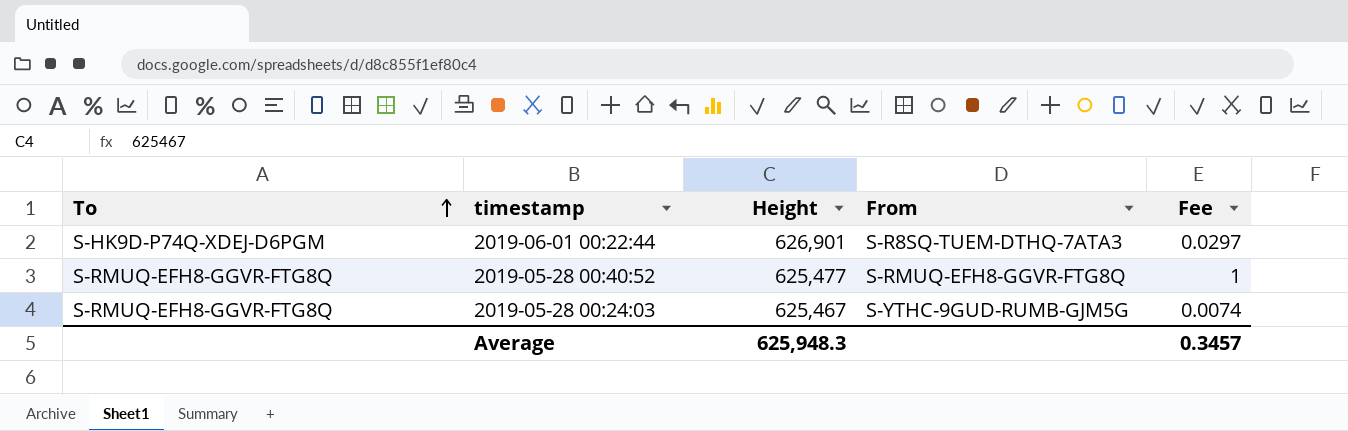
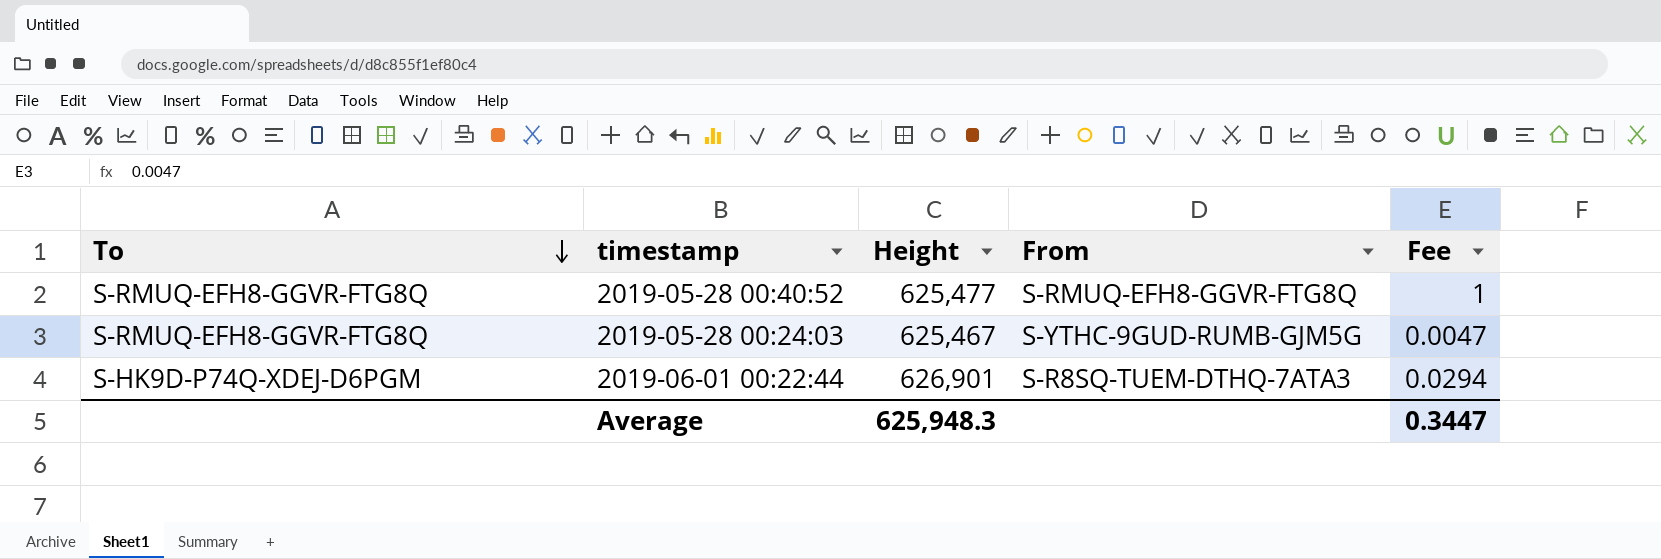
row order: To ascending -> To descending
2019-05-28 00:24:03 | Fee: 0.0074 -> 0.0047
2019-06-01 00:22:44 | Fee: 0.0297 -> 0.0294
Average | Fee: 0.3457 -> 0.3447

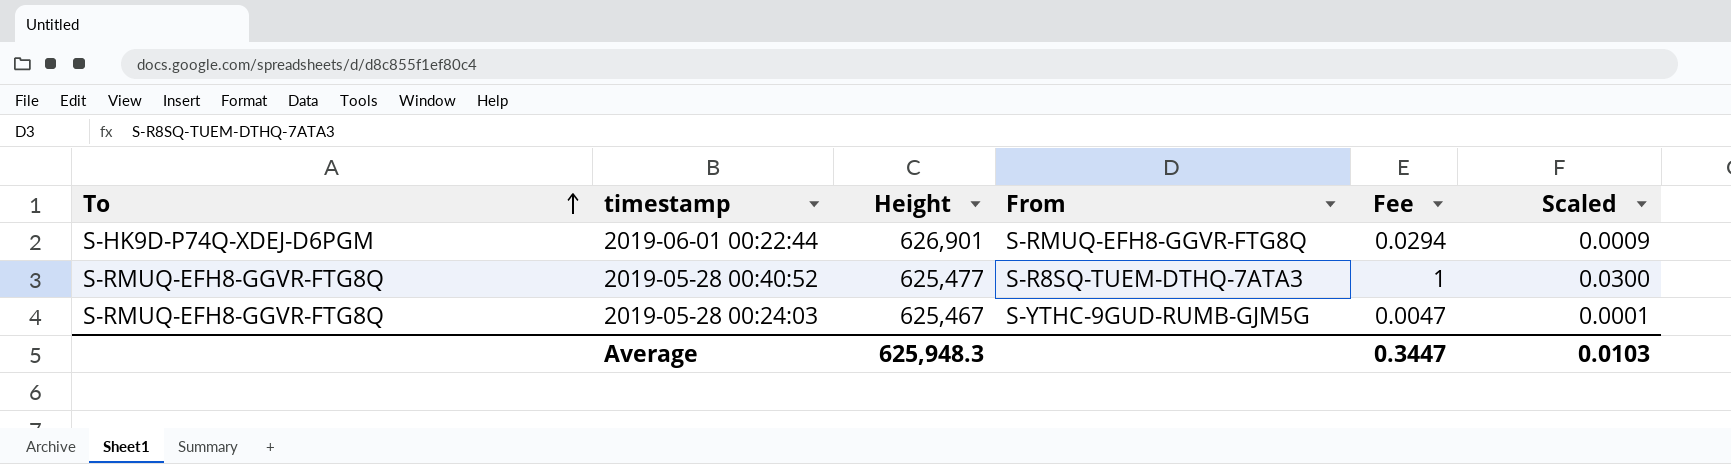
row order: To descending -> To ascending
column Scaled | formula: none -> [Fee] * 0.03
2019-06-01 00:22:44 | From: S-R8SQ-TUEM-DTHQ-7ATA3 -> S-RMUQ-EFH8-GGVR-FTG8Q
2019-05-28 00:40:52 | From: S-RMUQ-EFH8-GGVR-FTG8Q -> S-R8SQ-TUEM-DTHQ-7ATA3

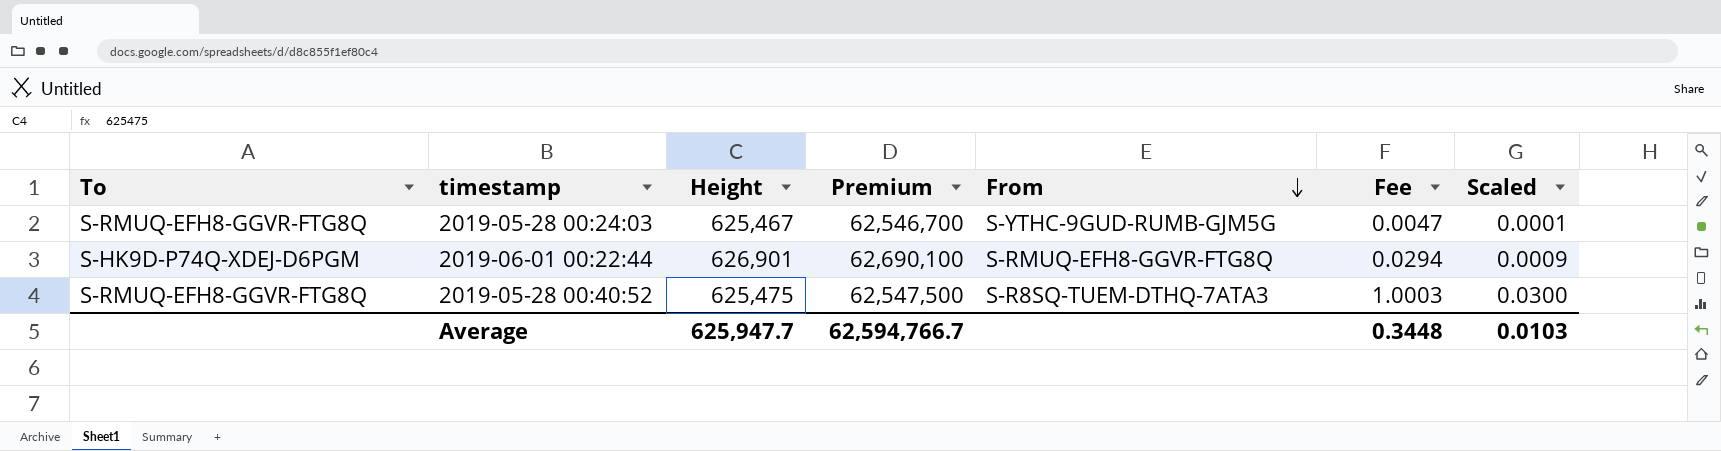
row order: To ascending -> From descending
column Premium | formula: none -> [Height] * 100
2019-05-28 00:40:52 | Height: 625,477 -> 625,475
2019-05-28 00:40:52 | Fee: 1 -> 1.0003
Average | Height: 625,948.3 -> 625,947.7
Average | Fee: 0.3447 -> 0.3448

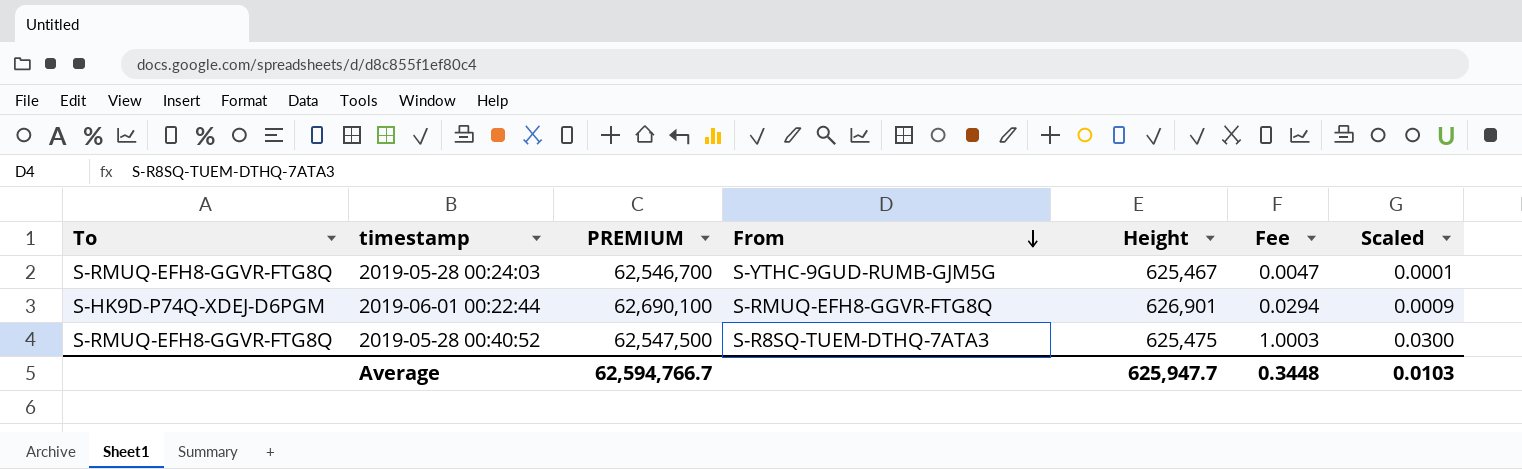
column name: Premium -> PREMIUM
column Height | position: 3 -> 5

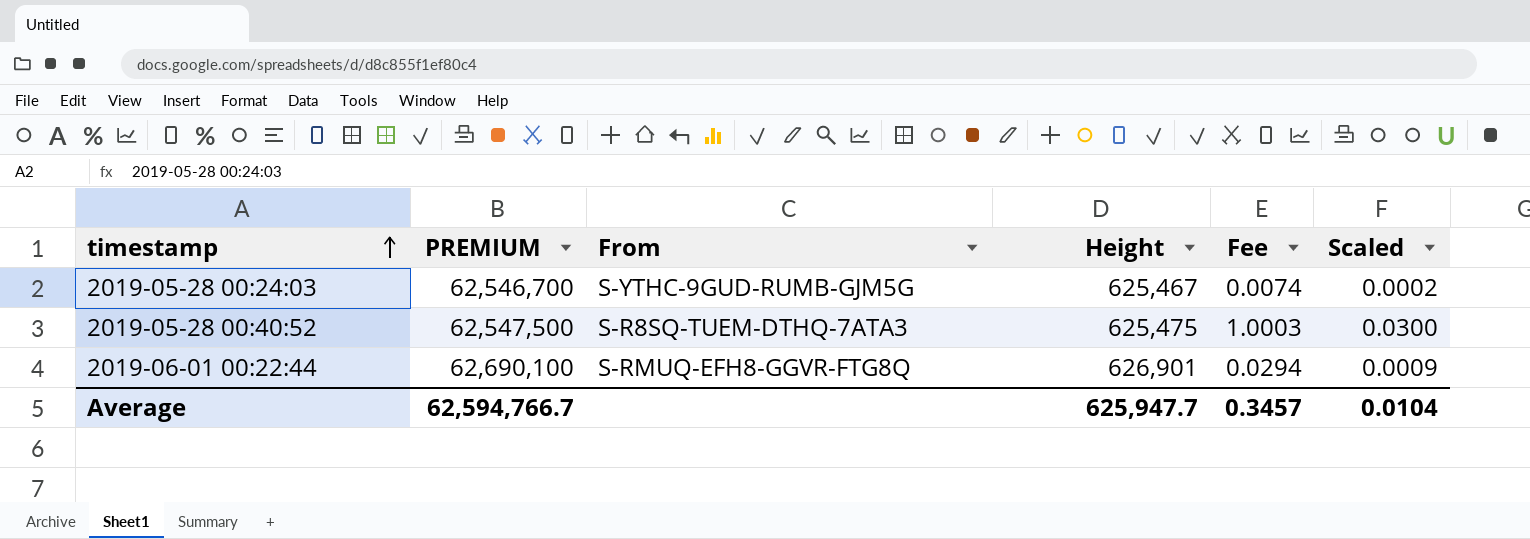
row order: From descending -> timestamp ascending
column To | position: 1 -> none
2019-05-28 00:24:03 | Fee: 0.0047 -> 0.0074
2019-05-28 00:24:03 | Scaled: 0.0001 -> 0.0002
Average | Fee: 0.3448 -> 0.3457
Average | Scaled: 0.0103 -> 0.0104

